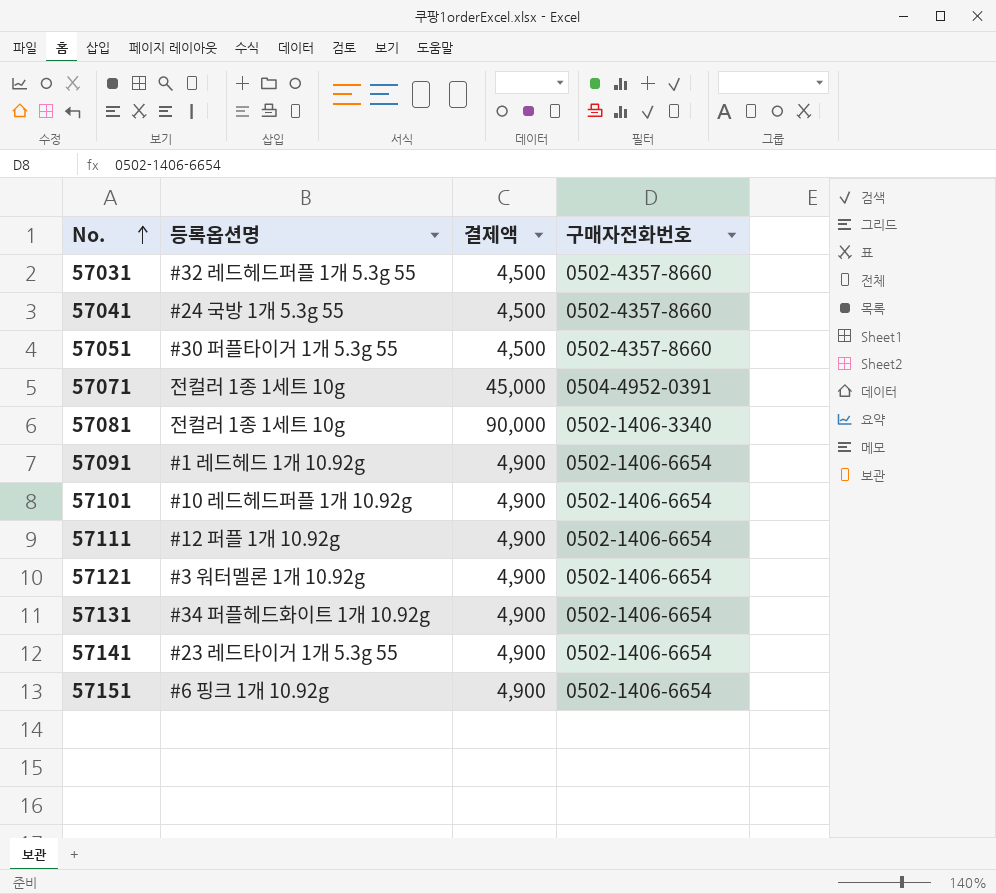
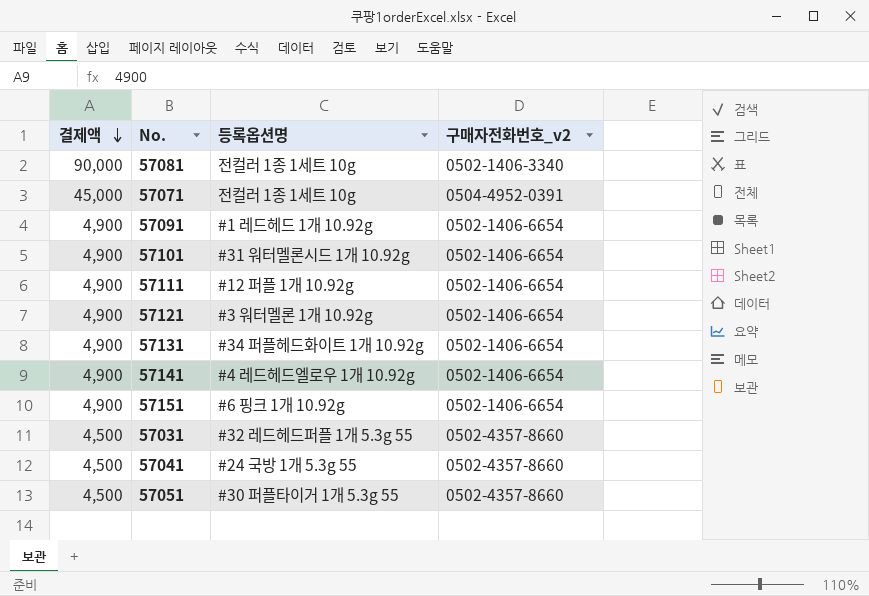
row order: No. ascending -> 결제액 descending
column 결제액 | position: 3 -> 1
column name: 구매자전화번호 -> 구매자전화번호_v2
57101 | 등록옵션명: #10 레드헤드퍼플 1개 10.92g -> #31 워터멜론시드 1개 10.92g
57141 | 등록옵션명: #23 레드타이거 1개 5.3g 55 -> #4 레드헤드엘로우 1개 10.92g

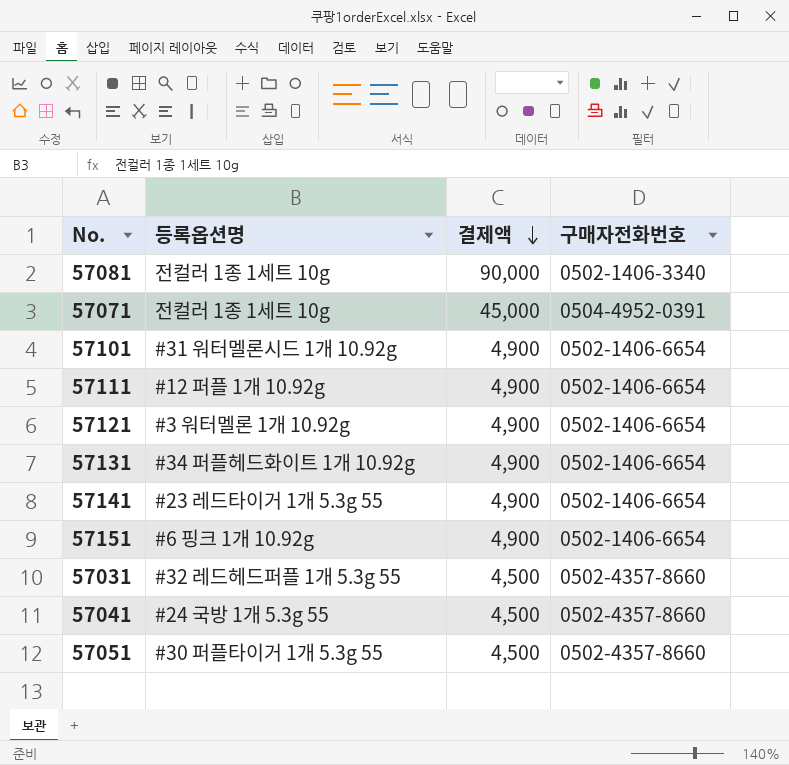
column 결제액 | position: 1 -> 3
column name: 구매자전화번호_v2 -> 구매자전화번호
row 57091: 4,900 | #1 레드헤드 1개 10.92g | 0502-1406-6654 -> none
57141 | 등록옵션명: #4 레드헤드엘로우 1개 10.92g -> #23 레드타이거 1개 5.3g 55

